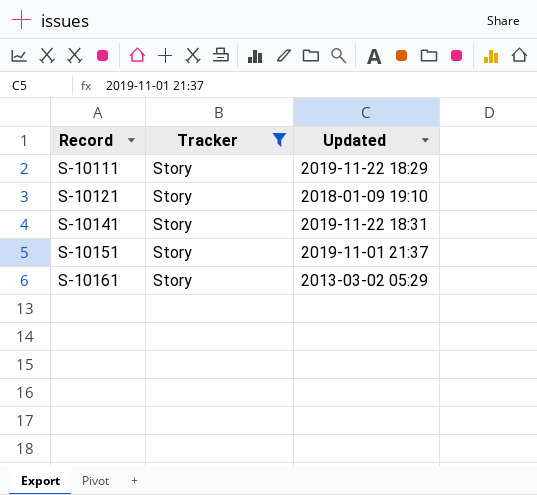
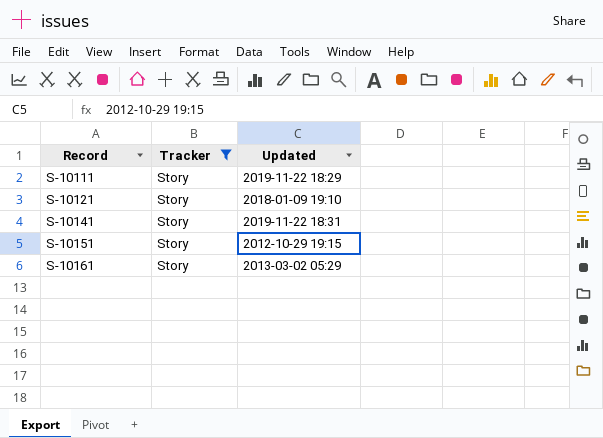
S-10151 | Updated: 2019-11-01 21:37 -> 2012-10-29 19:15

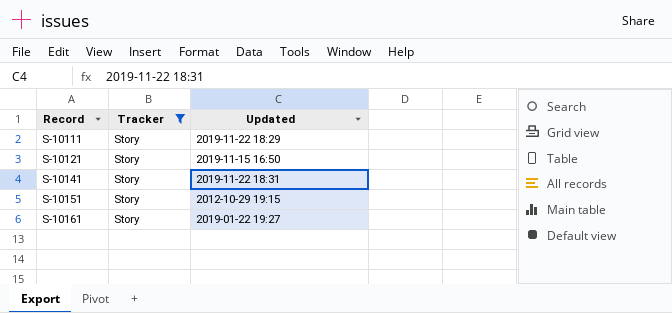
S-10121 | Updated: 2018-01-09 19:10 -> 2019-11-15 16:50
S-10161 | Updated: 2013-03-02 05:29 -> 2019-01-22 19:27

